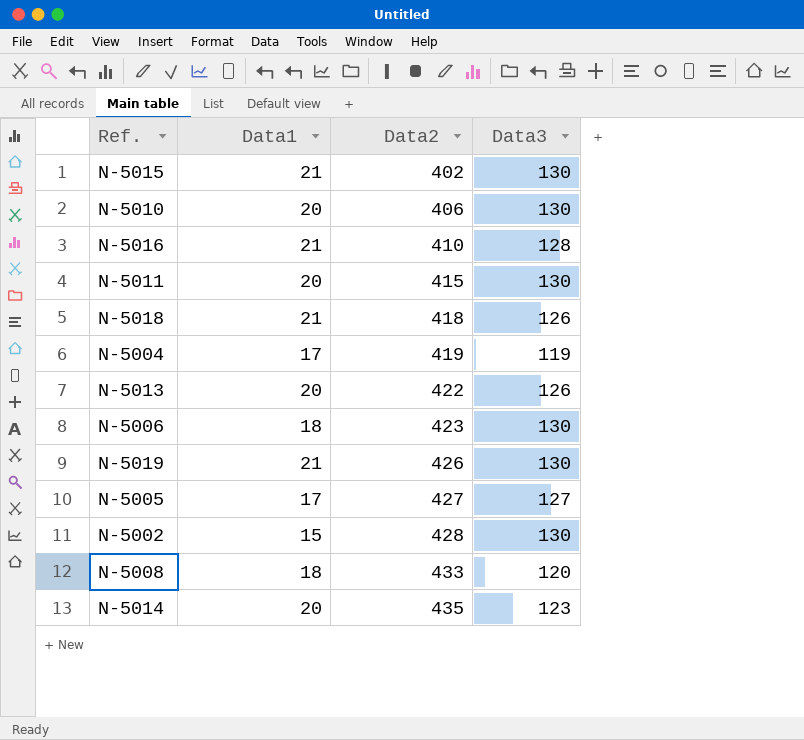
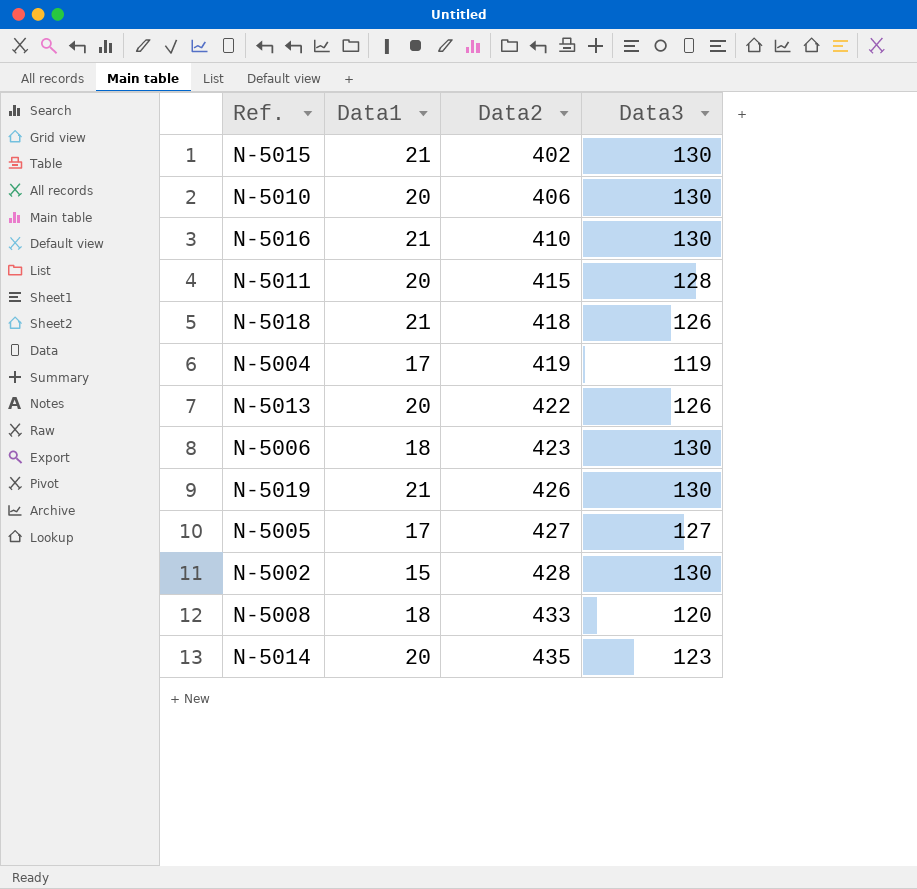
N-5016 | Data3: 128 -> 130
N-5011 | Data3: 130 -> 128

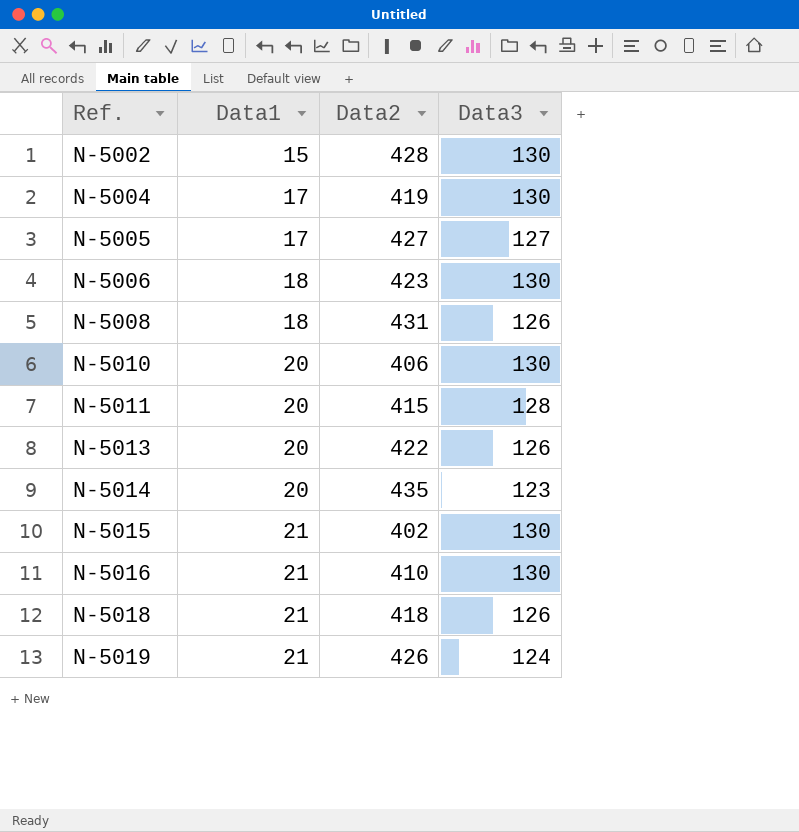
row order: Data2 ascending -> Ref. ascending
N-5004 | Data3: 119 -> 130
N-5008 | Data2: 433 -> 431
N-5008 | Data3: 120 -> 126
N-5019 | Data3: 130 -> 124

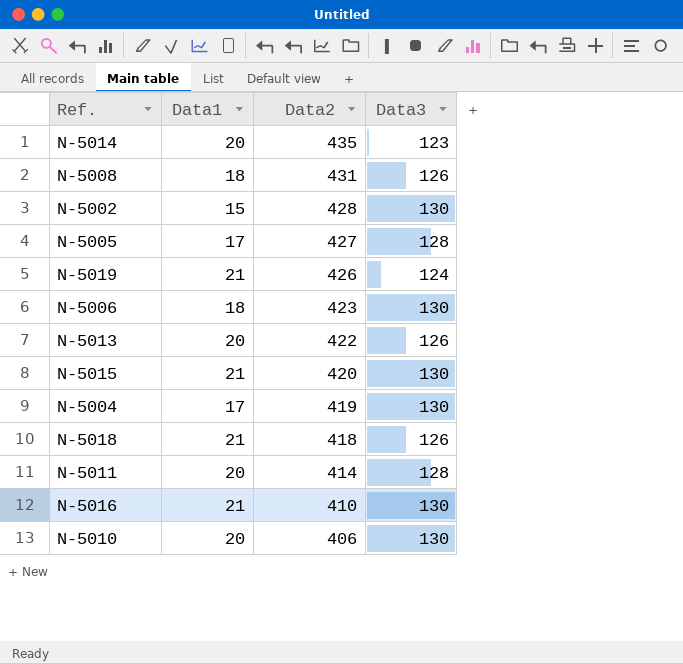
row order: Ref. ascending -> Data2 descending
N-5005 | Data3: 127 -> 128
N-5015 | Data2: 402 -> 420
N-5011 | Data2: 415 -> 414

